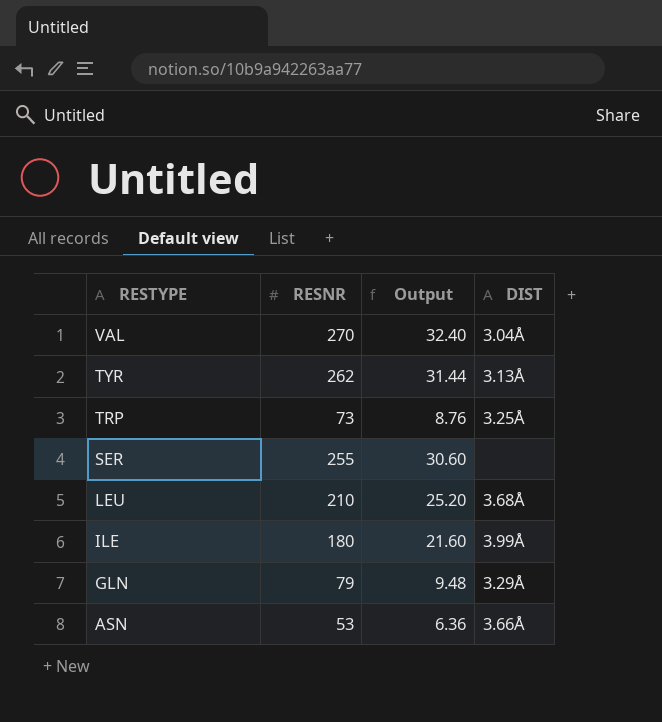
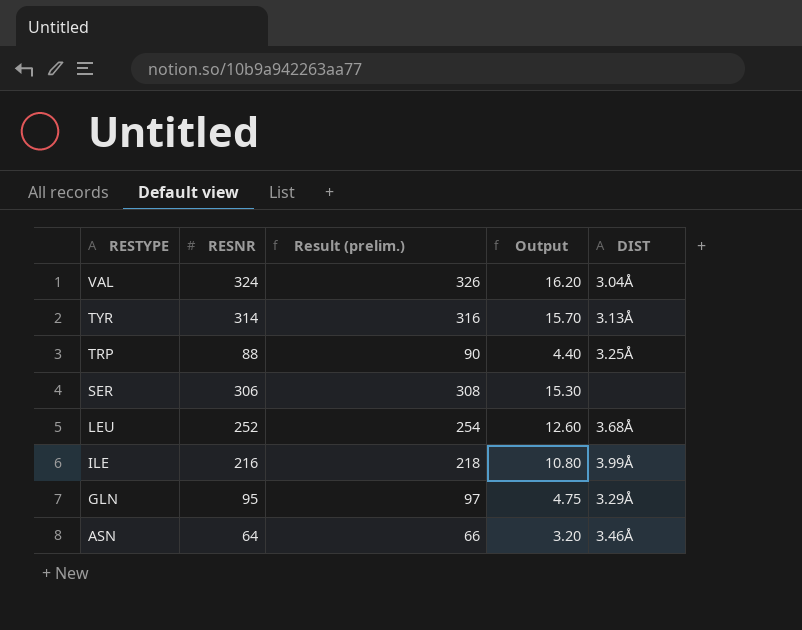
column Result (prelim.) | formula: none -> [RESNR] + 2
column Output | formula: [RESNR] * 0.12 -> [RESNR] * 0.05
VAL | RESNR: 270 -> 324
TYR | RESNR: 262 -> 314
TRP | RESNR: 73 -> 88
SER | RESNR: 255 -> 306
LEU | RESNR: 210 -> 252
ILE | RESNR: 180 -> 216
GLN | RESNR: 79 -> 95
ASN | RESNR: 53 -> 64
ASN | DIST: 3.66Å -> 3.46Å

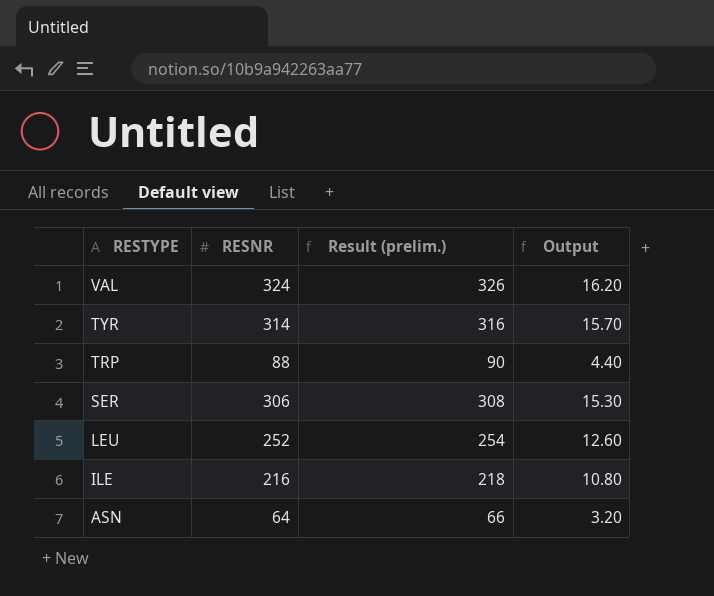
column DIST | position: 5 -> none
row GLN: 95 | 97 | 4.75 | 3.29Å -> none

